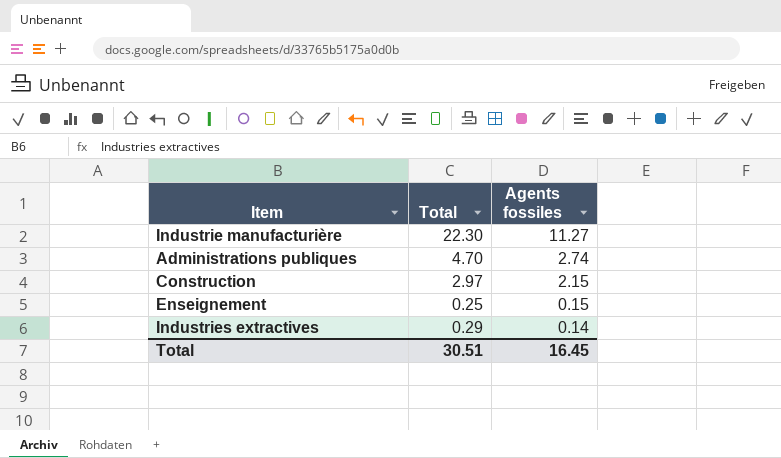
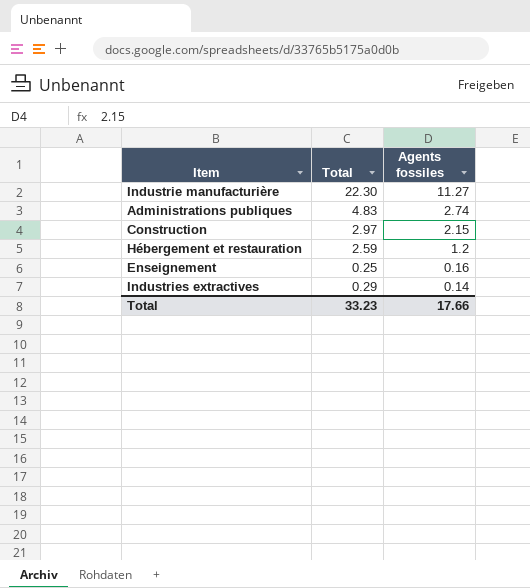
Administrations publiques | Total: 4.70 -> 4.83
row Hébergement et restauration: none -> 2.59 | 1.2
Enseignement | Agents fossiles: 0.15 -> 0.16
Total | Total: 30.51 -> 33.23
Total | Agents fossiles: 16.45 -> 17.66

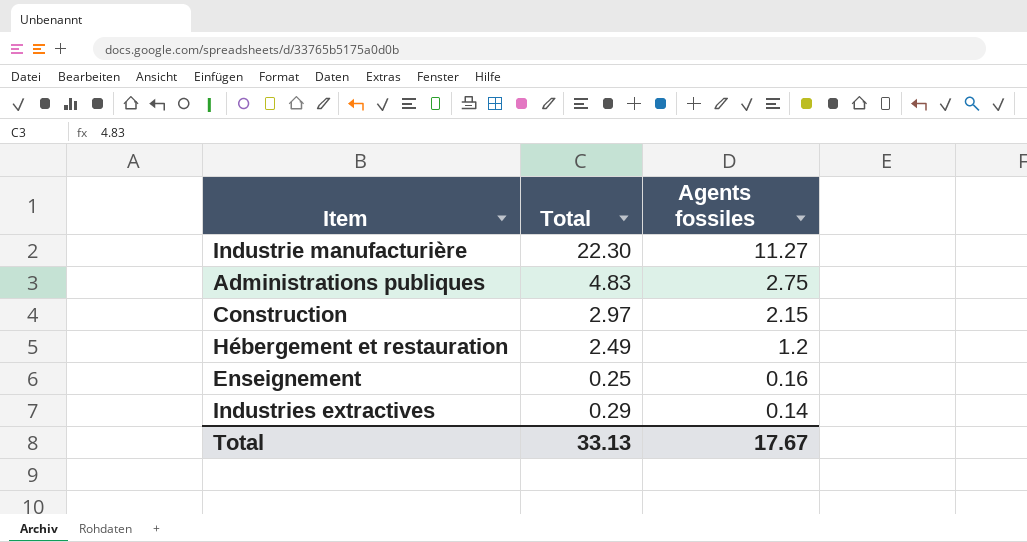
Administrations publiques | Agents fossiles: 2.74 -> 2.75
Hébergement et restauration | Total: 2.59 -> 2.49
Total | Total: 33.23 -> 33.13
Total | Agents fossiles: 17.66 -> 17.67

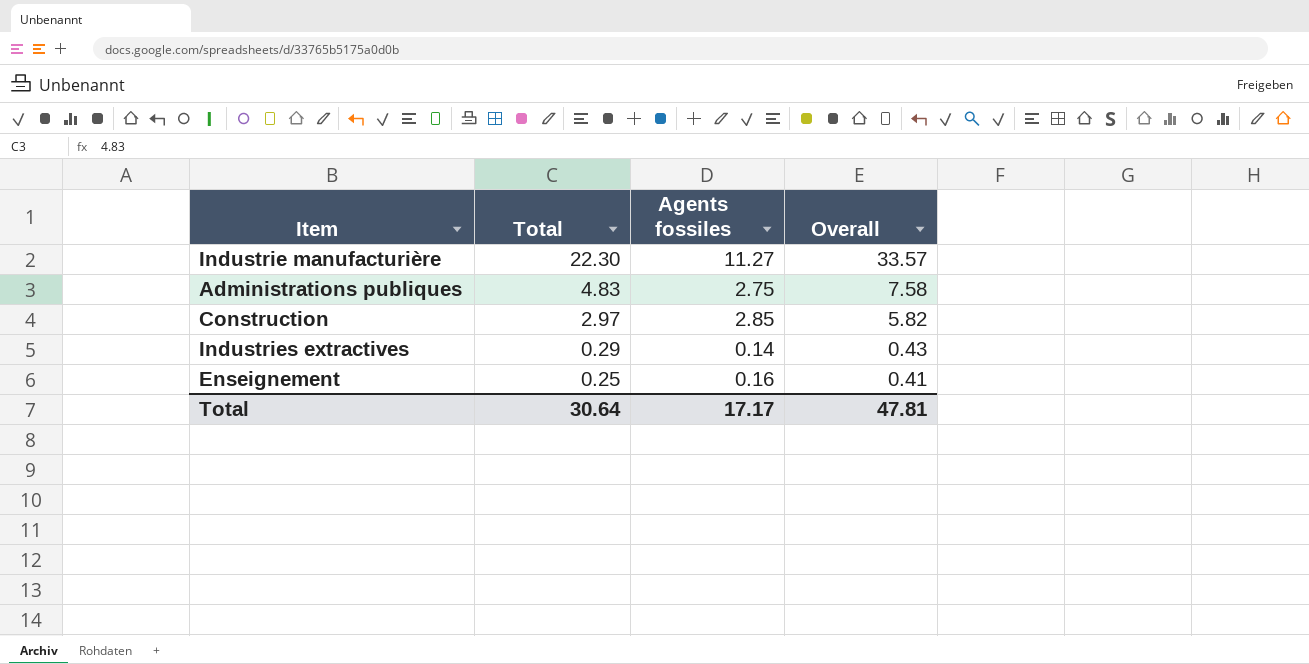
row order: Agents fossiles descending -> Total descending
column Overall | formula: none -> [Total] + [Agents fossiles]
row Hébergement et restauration: 2.49 | 1.2 -> none
Construction | Agents fossiles: 2.15 -> 2.85
Total | Total: 33.13 -> 30.64
Total | Agents fossiles: 17.67 -> 17.17

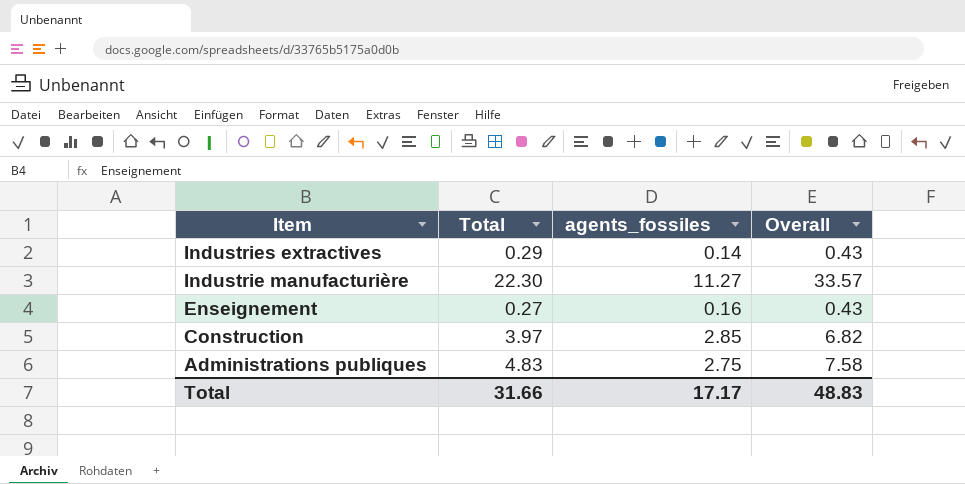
row order: Total descending -> Item descending
column name: Agents fossiles -> agents_fossiles
Enseignement | Total: 0.25 -> 0.27
Enseignement | Overall: 0.41 -> 0.43
Construction | Total: 2.97 -> 3.97
Construction | Overall: 5.82 -> 6.82
Total | Total: 30.64 -> 31.66
Total | Overall: 47.81 -> 48.83

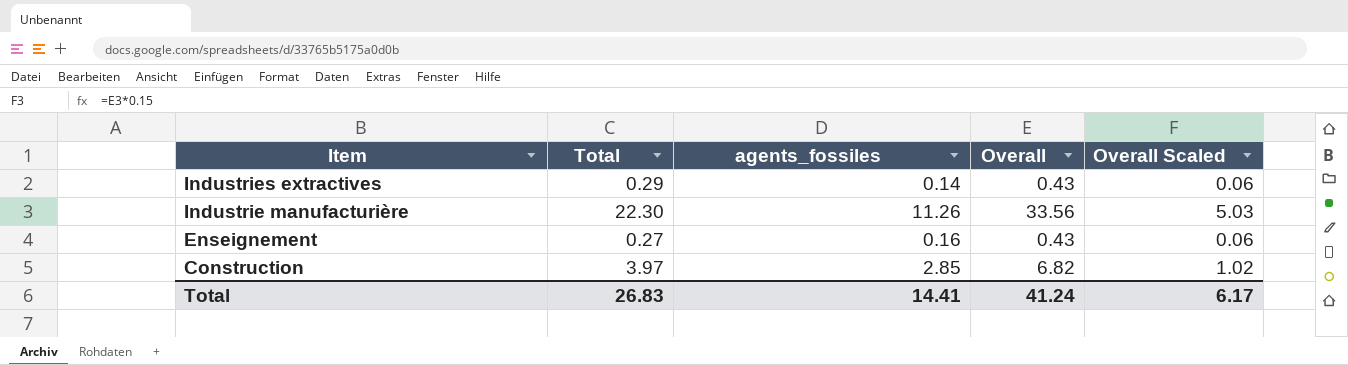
column Overall Scaled | formula: none -> [Overall] * 0.15
row Administrations publiques: 4.83 | 2.75 | 7.58 -> none
Industrie manufacturière | agents_fossiles: 11.27 -> 11.26
Industrie manufacturière | Overall: 33.57 -> 33.56
Total | Total: 31.66 -> 26.83
Total | agents_fossiles: 17.17 -> 14.41
Total | Overall: 48.83 -> 41.24

